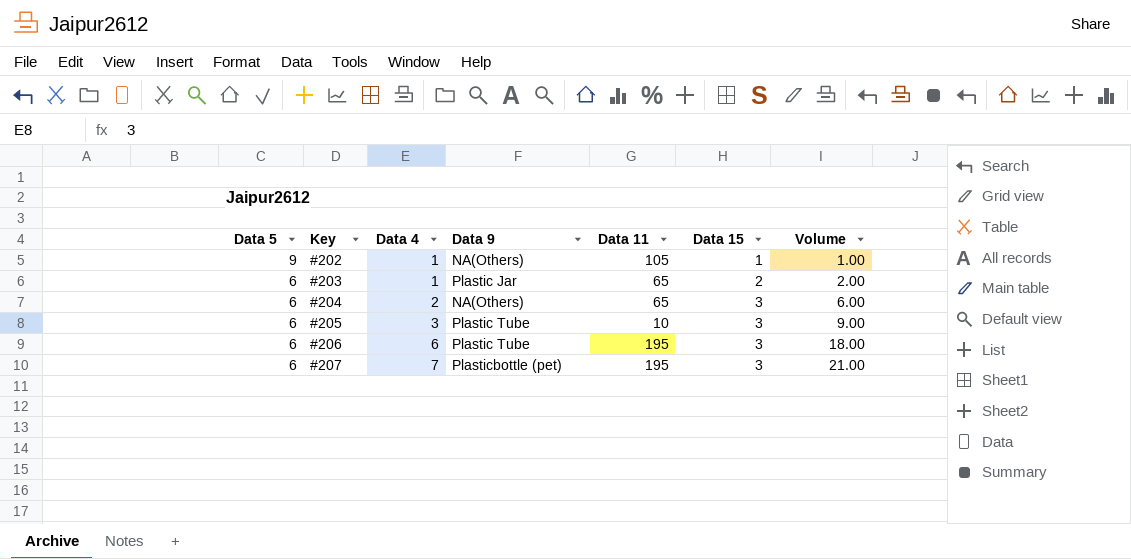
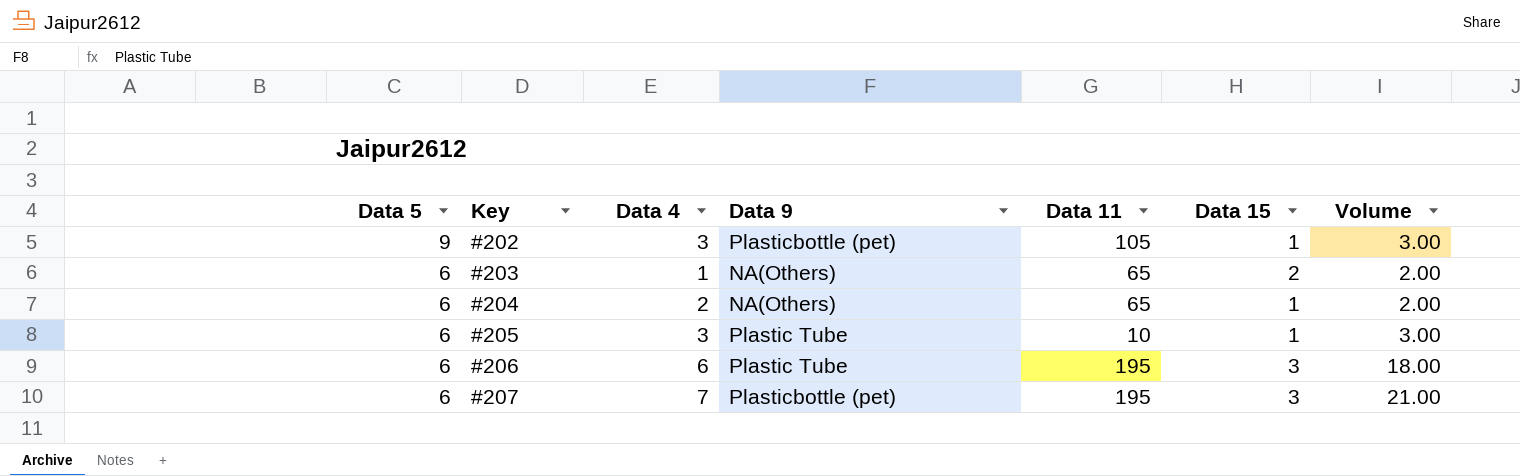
#202 | Data 4: 1 -> 3
#202 | Data 9: NA(Others) -> Plasticbottle (pet)
#202 | Volume: 1.00 -> 3.00
#203 | Data 9: Plastic Jar -> NA(Others)
#204 | Data 15: 3 -> 1
#204 | Volume: 6.00 -> 2.00
#205 | Data 15: 3 -> 1
#205 | Volume: 9.00 -> 3.00

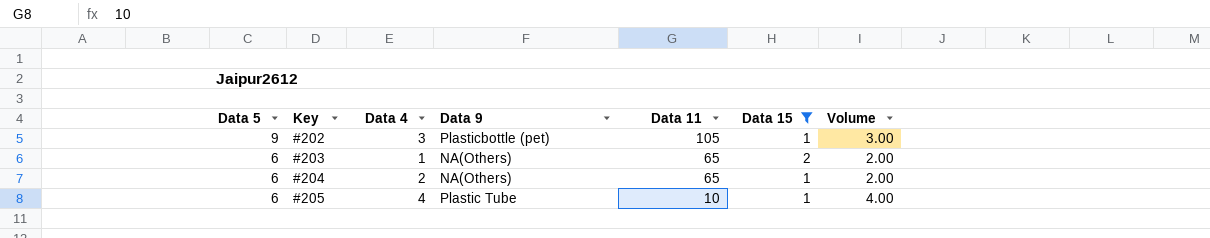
filter: none -> Data 15 != 3
#205 | Data 4: 3 -> 4
#205 | Volume: 3.00 -> 4.00

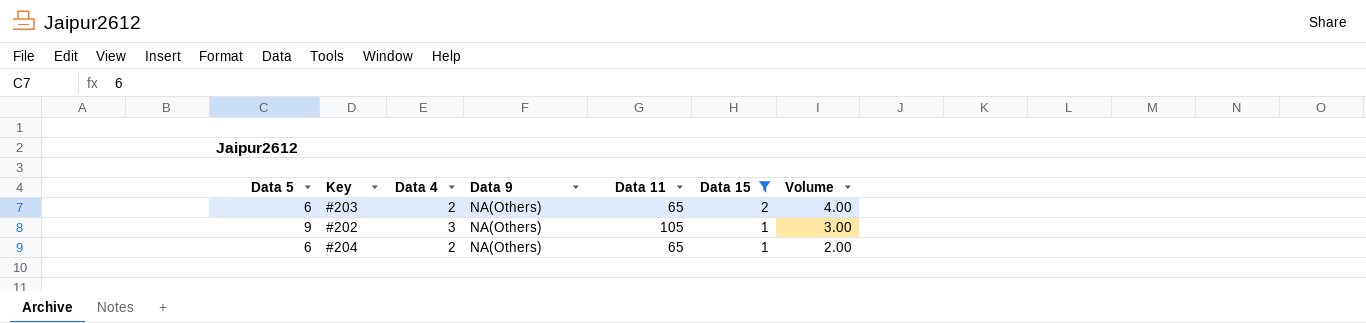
row order: Data 5 descending -> Data 15 descending
row #205: 6 | 4 | Plastic Tube | 10 | 1 | 4.00 -> none
#203 | Data 4: 1 -> 2
#203 | Volume: 2.00 -> 4.00
#202 | Data 9: Plasticbottle (pet) -> NA(Others)

